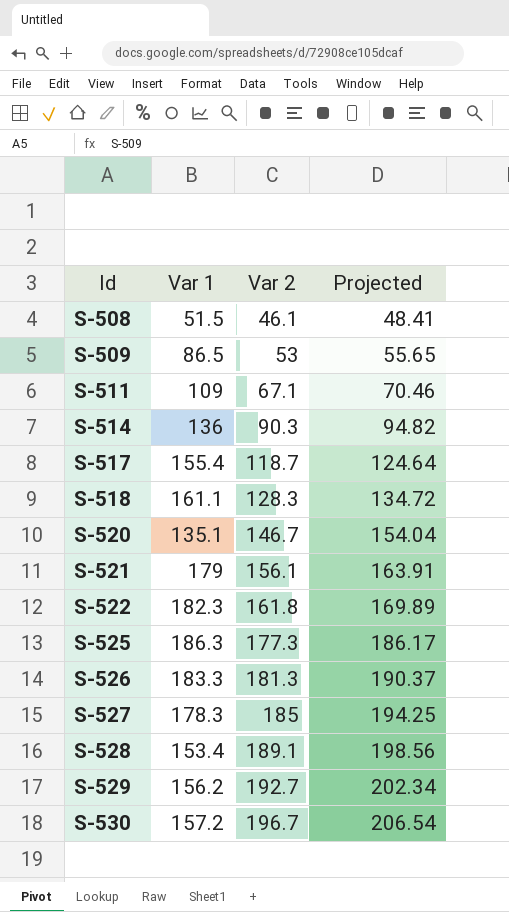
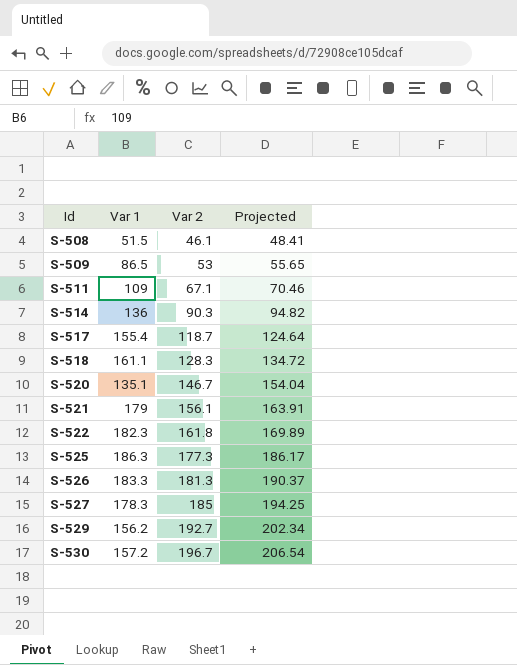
row S-528: 153.4 | 189.1 | 198.56 -> none

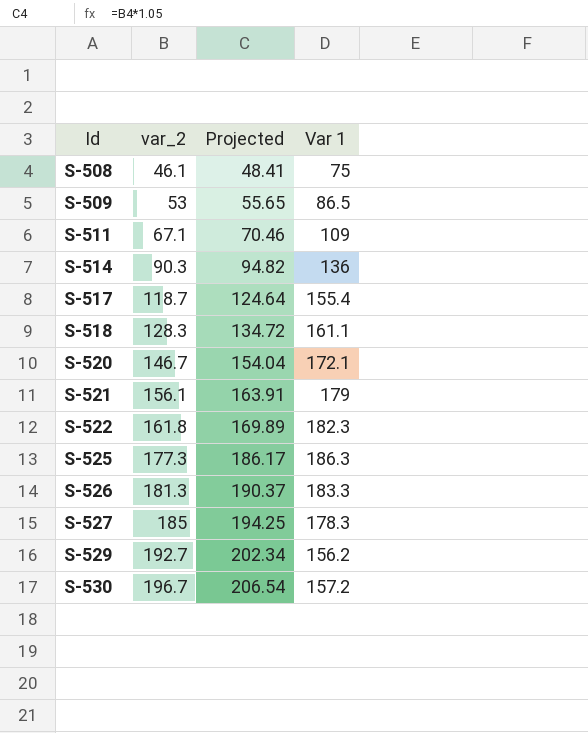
column name: Var 2 -> var_2
column Var 1 | position: 2 -> 4
S-508 | Var 1: 51.5 -> 75
S-520 | Var 1: 135.1 -> 172.1

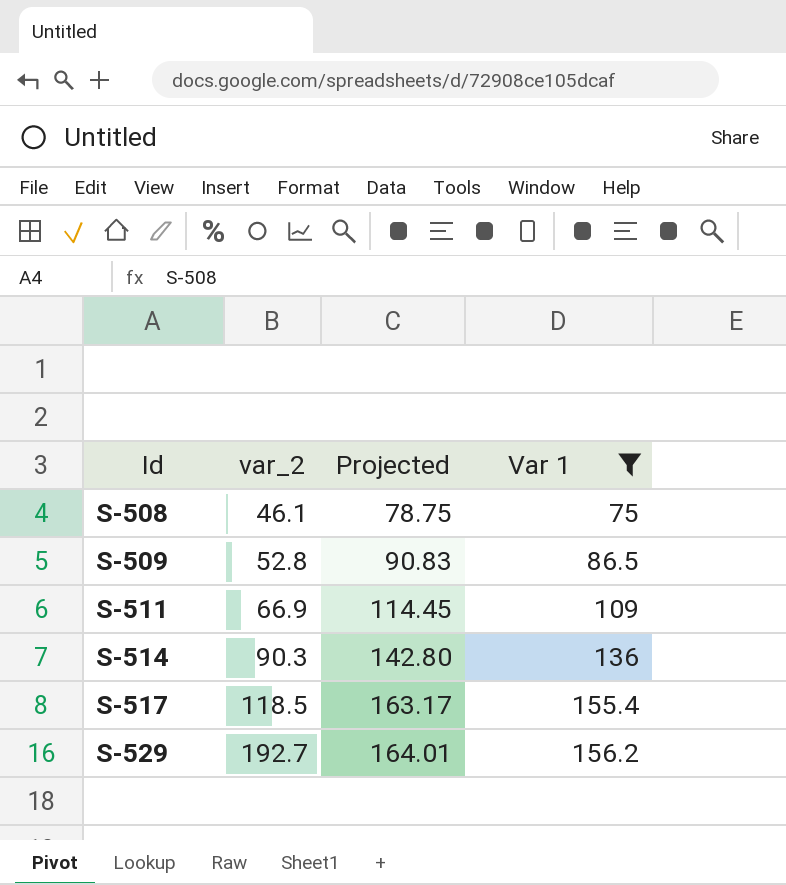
filter: none -> Var 1 <= 156.2
column Projected | formula: [var_2] * 1.05 -> [Var 1] * 1.05
S-509 | var_2: 53 -> 52.8
S-511 | var_2: 67.1 -> 66.9
S-517 | var_2: 118.7 -> 118.5

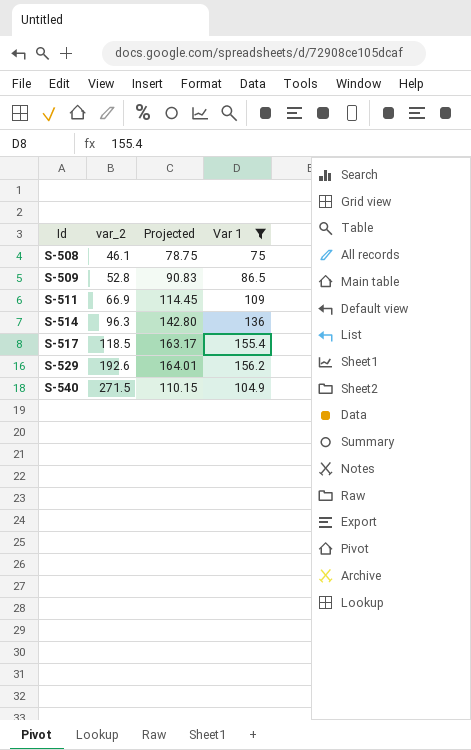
S-514 | var_2: 90.3 -> 96.3
S-529 | var_2: 192.7 -> 192.6
row S-540: none -> 271.5 | 110.15 | 104.9

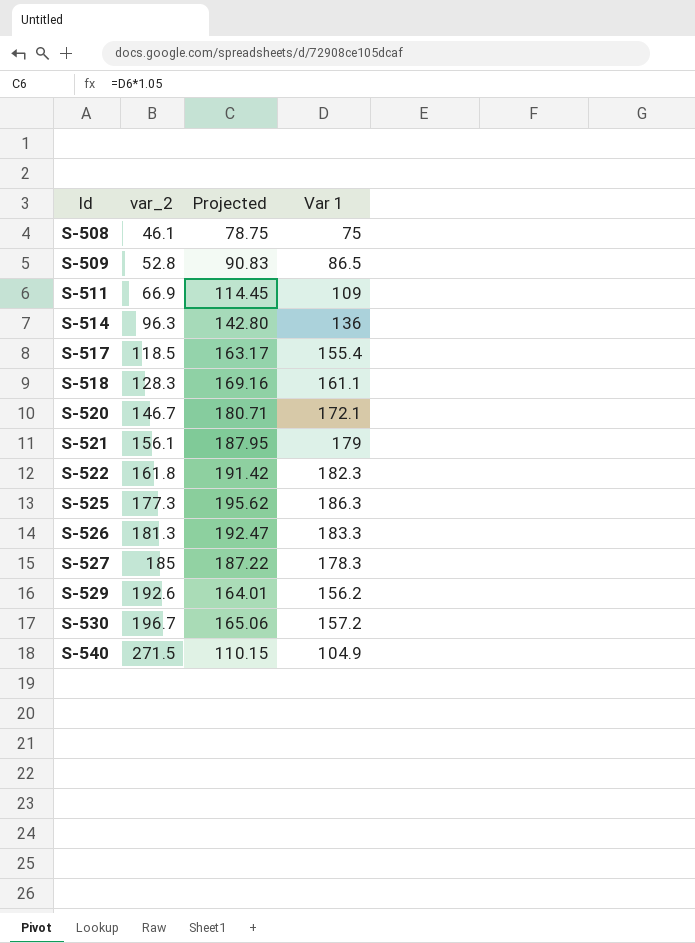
filter: Var 1 <= 156.2 -> none

